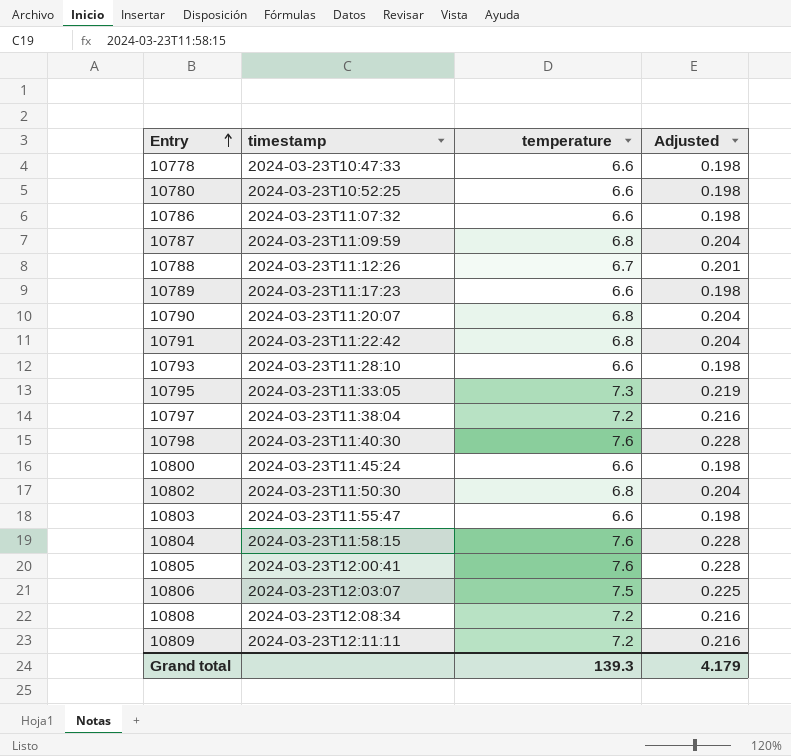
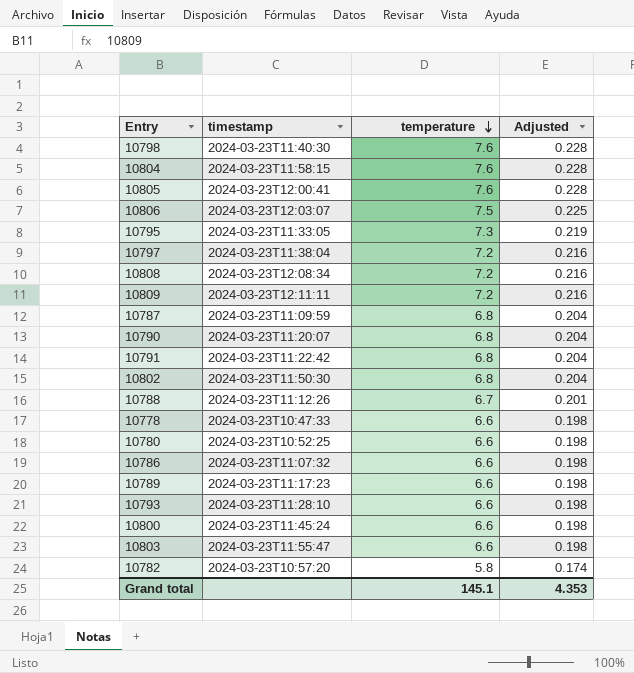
row order: Entry ascending -> temperature descending
row 10782: none -> 2024-03-23T10:57:20 | 5.8 | 0.174
Grand total | temperature: 139.3 -> 145.1
Grand total | Adjusted: 4.179 -> 4.353

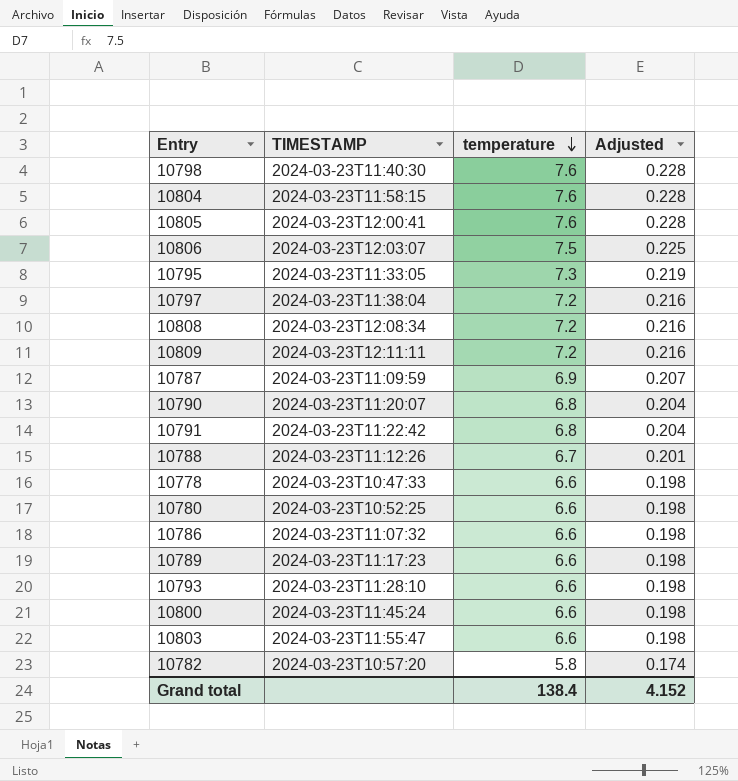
column name: timestamp -> TIMESTAMP
row 10802: 2024-03-23T11:50:30 | 6.8 | 0.204 -> none
10787 | temperature: 6.8 -> 6.9
10787 | Adjusted: 0.204 -> 0.207
Grand total | temperature: 145.1 -> 138.4
Grand total | Adjusted: 4.353 -> 4.152

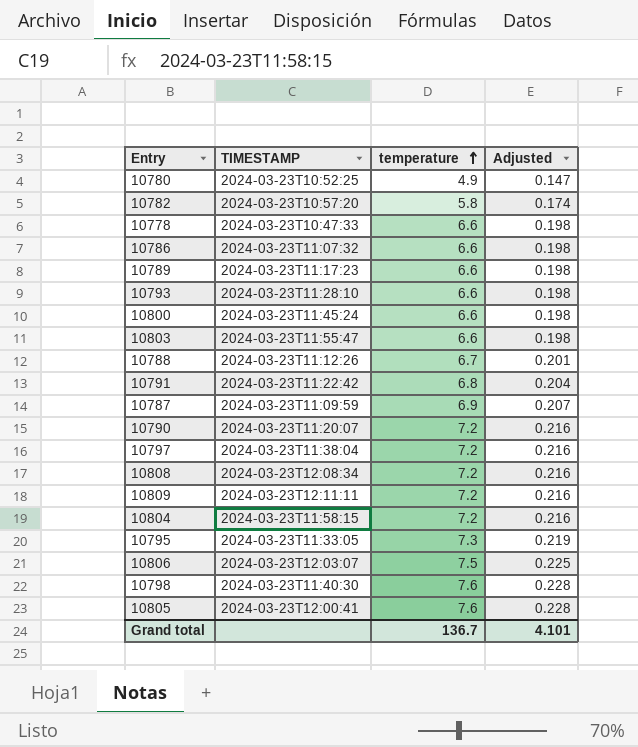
row order: temperature descending -> temperature ascending
10780 | temperature: 6.6 -> 4.9
10780 | Adjusted: 0.198 -> 0.147
10790 | temperature: 6.8 -> 7.2
10790 | Adjusted: 0.204 -> 0.216
10804 | temperature: 7.6 -> 7.2
10804 | Adjusted: 0.228 -> 0.216
Grand total | temperature: 138.4 -> 136.7
Grand total | Adjusted: 4.152 -> 4.101

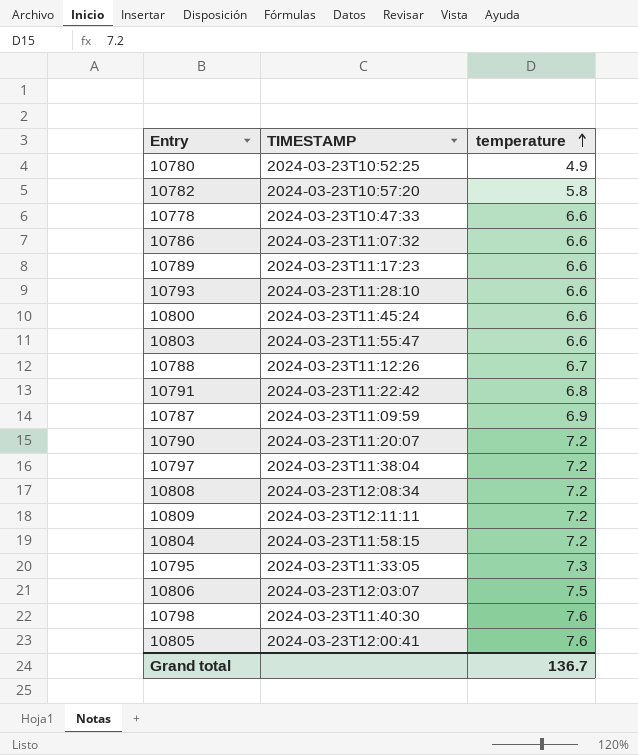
column Adjusted | formula: [temperature] * 0.03 -> none

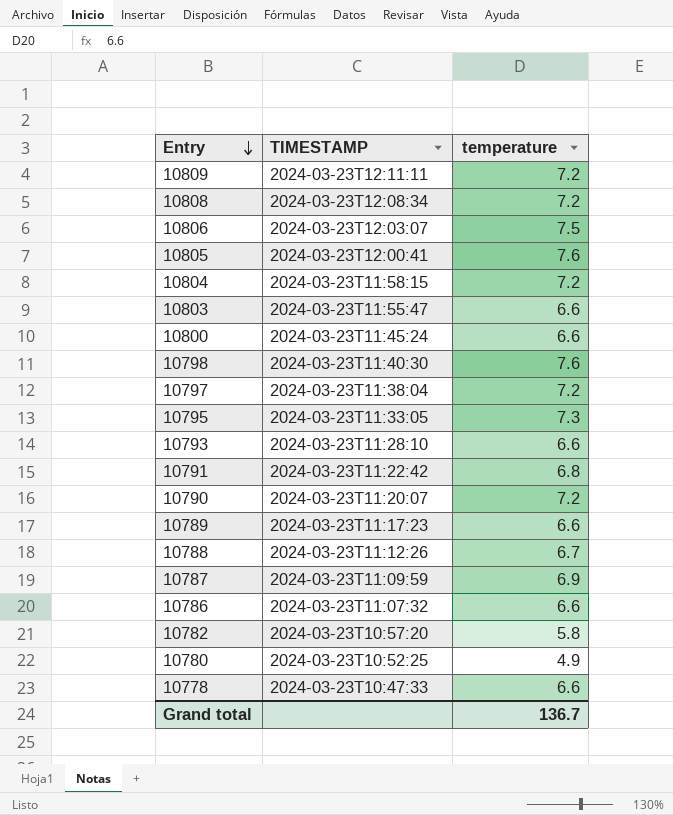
row order: temperature ascending -> Entry descending

